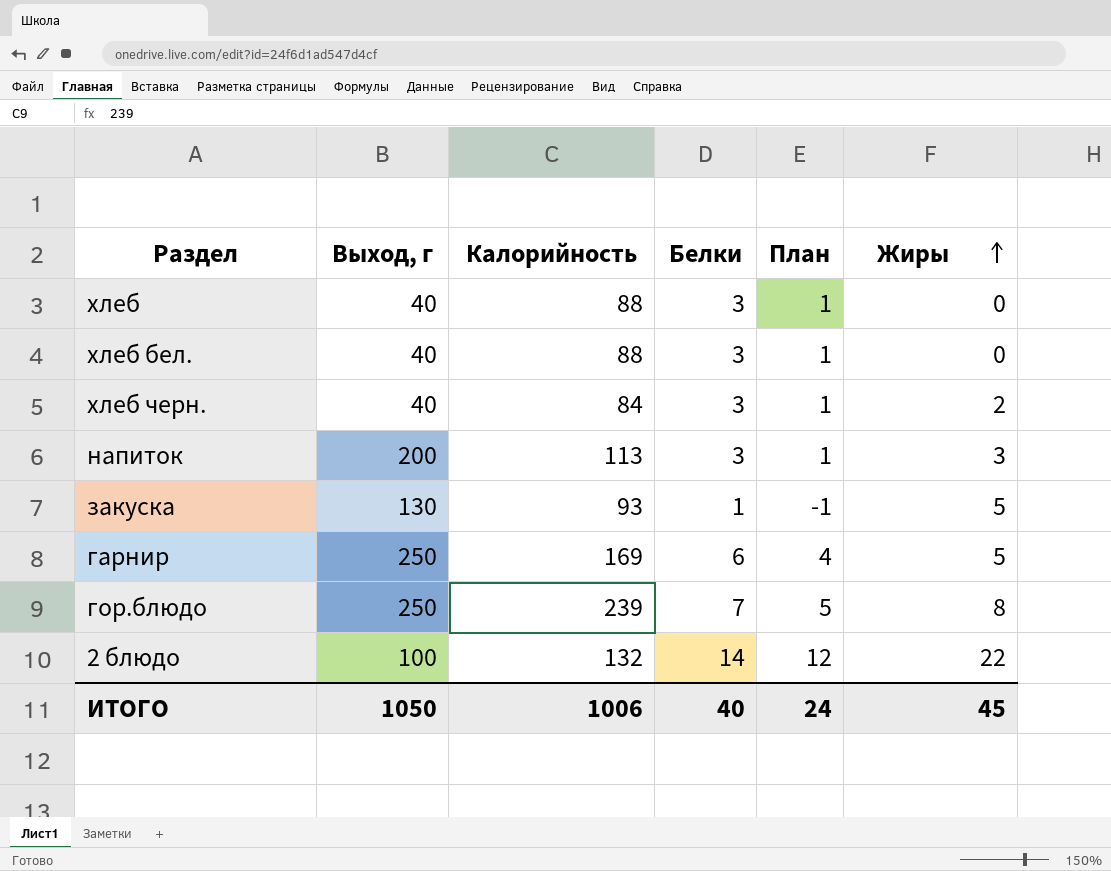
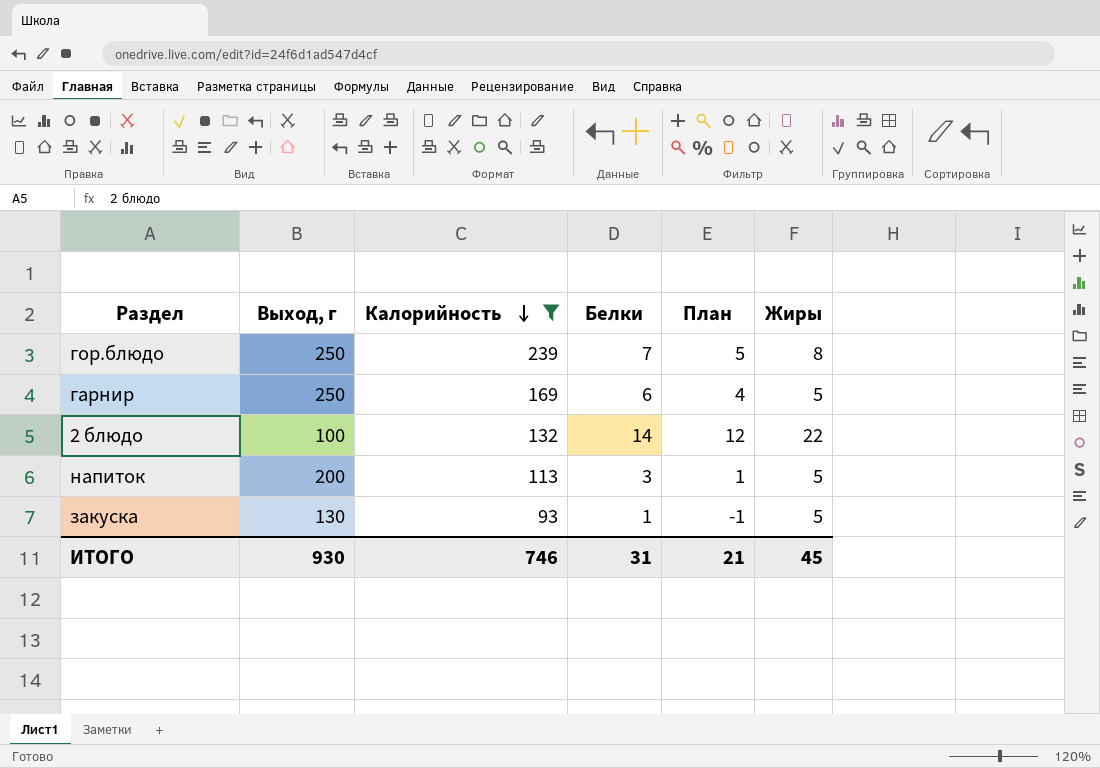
filter: none -> Калорийность >= 93
row order: Жиры ascending -> Калорийность descending
напиток | Жиры: 3 -> 5
ИТОГО | Выход, г: 1050 -> 930
ИТОГО | Калорийность: 1006 -> 746
ИТОГО | Белки: 40 -> 31
ИТОГО | План: 24 -> 21

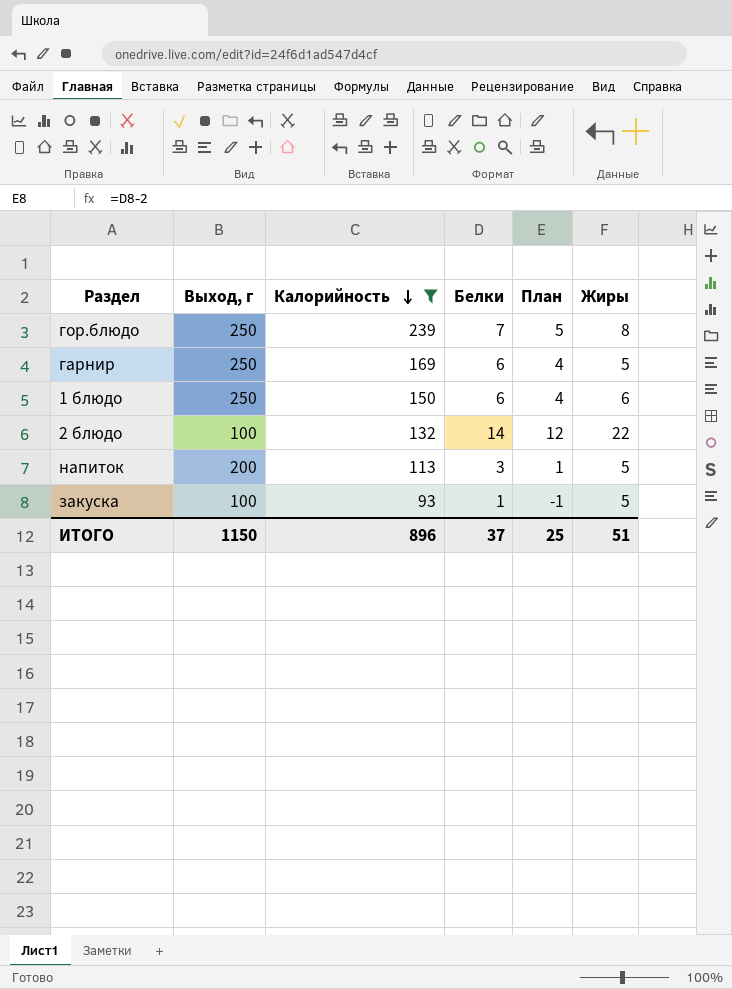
row 1 блюдо: none -> 250 | 150 | 6 | 4 | 6
закуска | Выход, г: 130 -> 100
ИТОГО | Выход, г: 930 -> 1150
ИТОГО | Калорийность: 746 -> 896
ИТОГО | Белки: 31 -> 37
ИТОГО | План: 21 -> 25
ИТОГО | Жиры: 45 -> 51

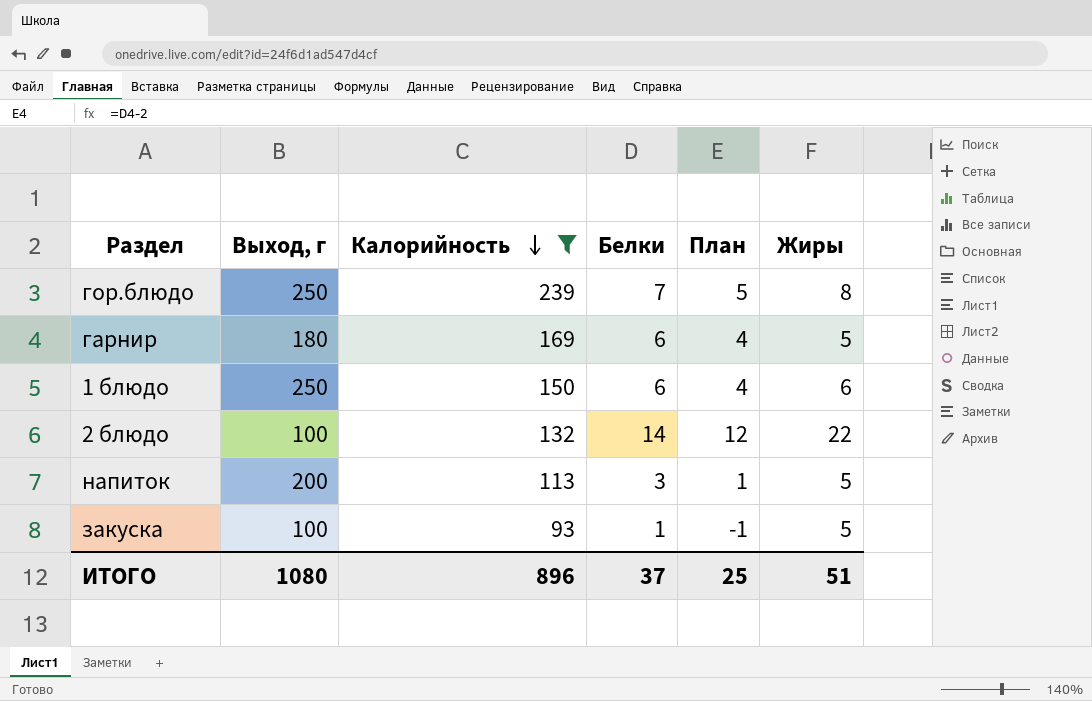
гарнир | Выход, г: 250 -> 180
ИТОГО | Выход, г: 1150 -> 1080

